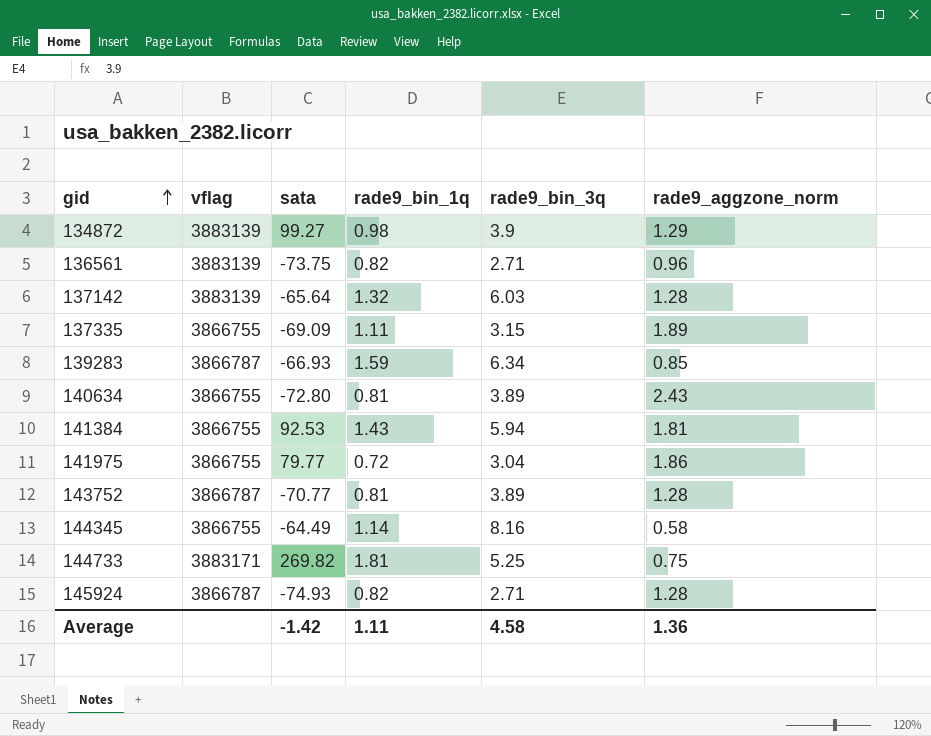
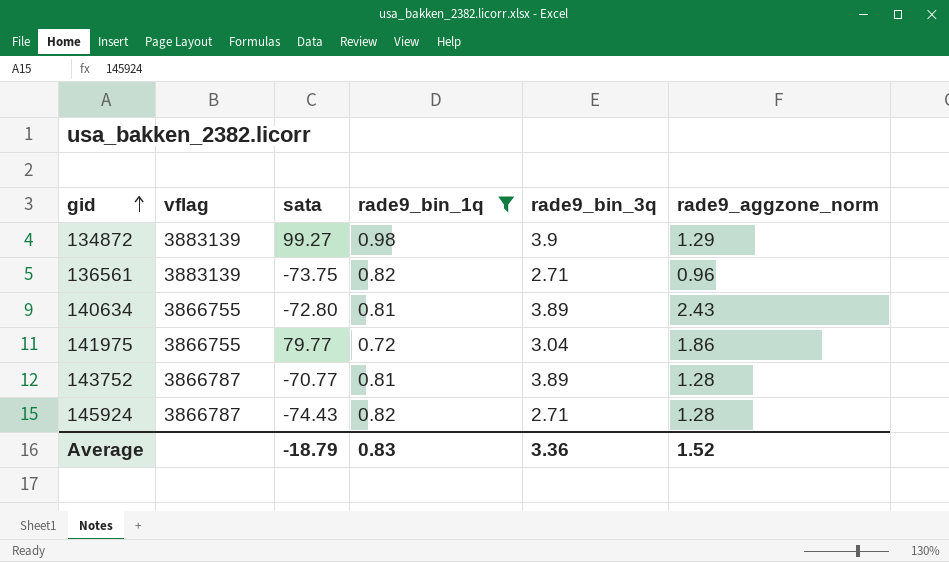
filter: none -> rade9_bin_1q <= 0.98
145924 | sata: -74.93 -> -74.43
Average | sata: -1.42 -> -18.79
Average | rade9_bin_1q: 1.11 -> 0.83
Average | rade9_bin_3q: 4.58 -> 3.36
Average | rade9_aggzone_norm: 1.36 -> 1.52

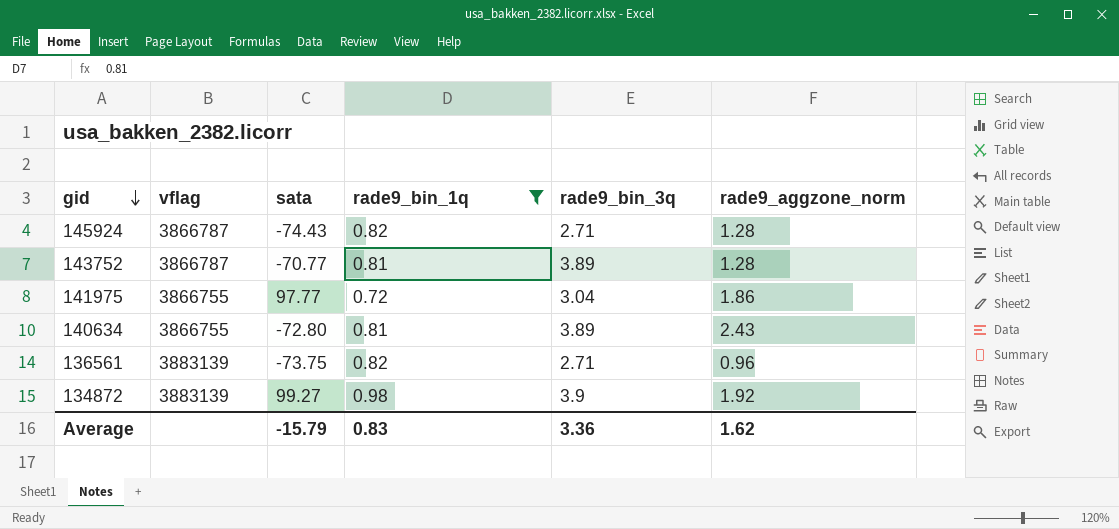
row order: gid ascending -> gid descending
141975 | sata: 79.77 -> 97.77
134872 | rade9_aggzone_norm: 1.29 -> 1.92
Average | sata: -18.79 -> -15.79
Average | rade9_aggzone_norm: 1.52 -> 1.62

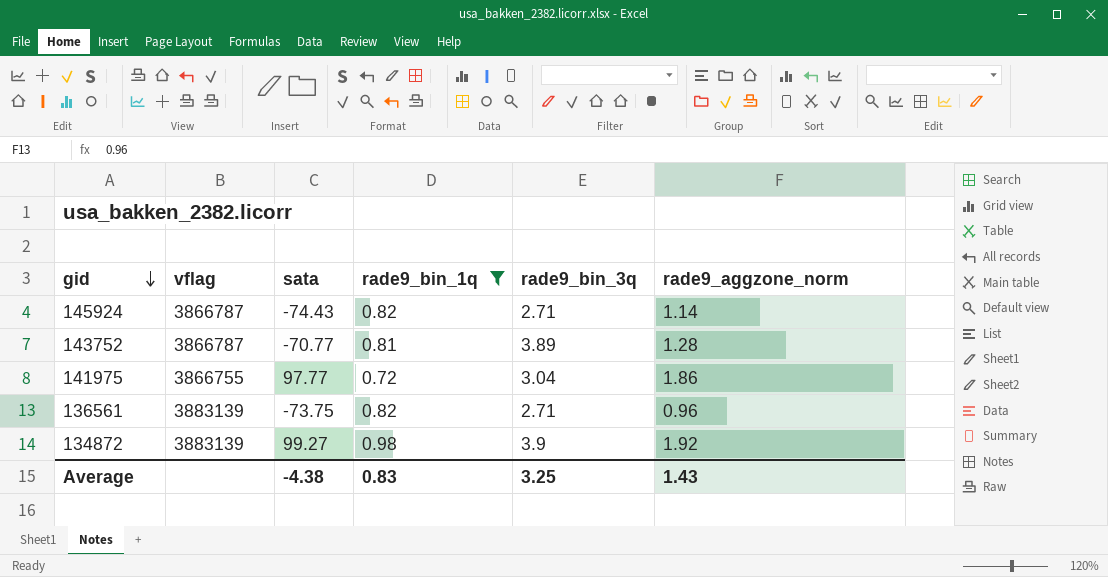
row 140634: 3866755 | -72.80 | 0.81 | 3.89 | 2.43 -> none
145924 | rade9_aggzone_norm: 1.28 -> 1.14
Average | sata: -15.79 -> -4.38
Average | rade9_bin_3q: 3.36 -> 3.25
Average | rade9_aggzone_norm: 1.62 -> 1.43

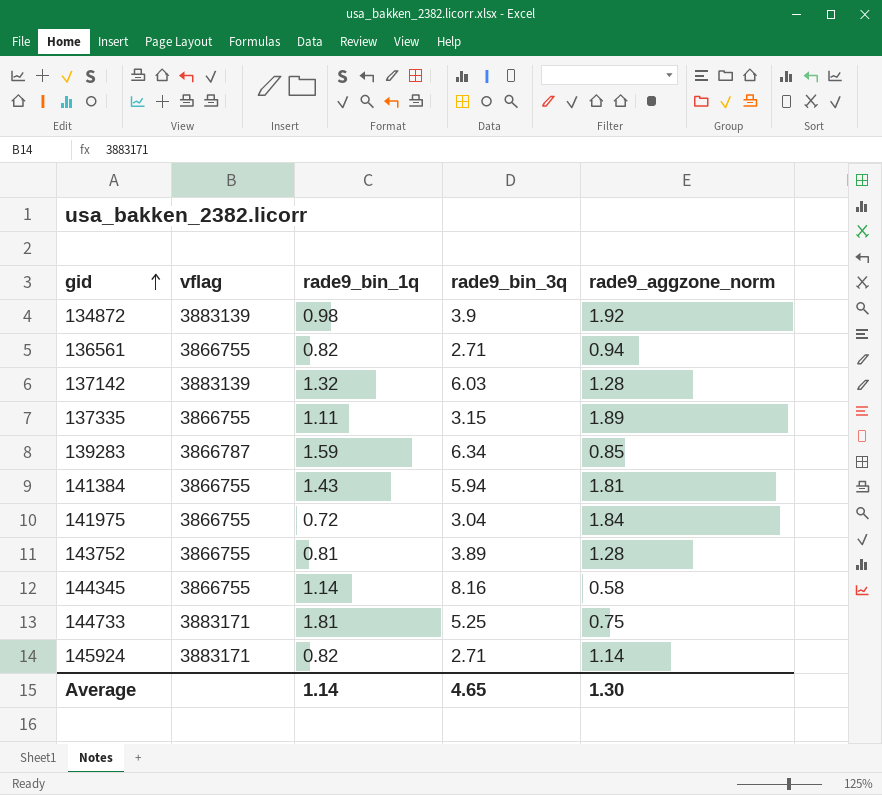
filter: rade9_bin_1q <= 0.98 -> none
row order: gid descending -> gid ascending
column sata | position: 3 -> none
136561 | vflag: 3883139 -> 3866755
136561 | rade9_aggzone_norm: 0.96 -> 0.94
141975 | rade9_aggzone_norm: 1.86 -> 1.84
143752 | vflag: 3866787 -> 3866755
145924 | vflag: 3866787 -> 3883171
Average | rade9_bin_1q: 0.83 -> 1.14
Average | rade9_bin_3q: 3.25 -> 4.65
Average | rade9_aggzone_norm: 1.43 -> 1.30

